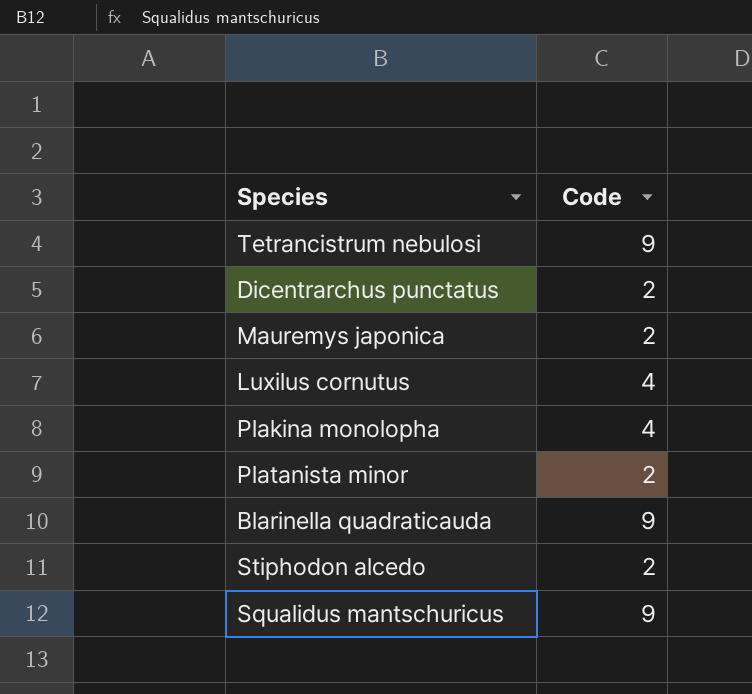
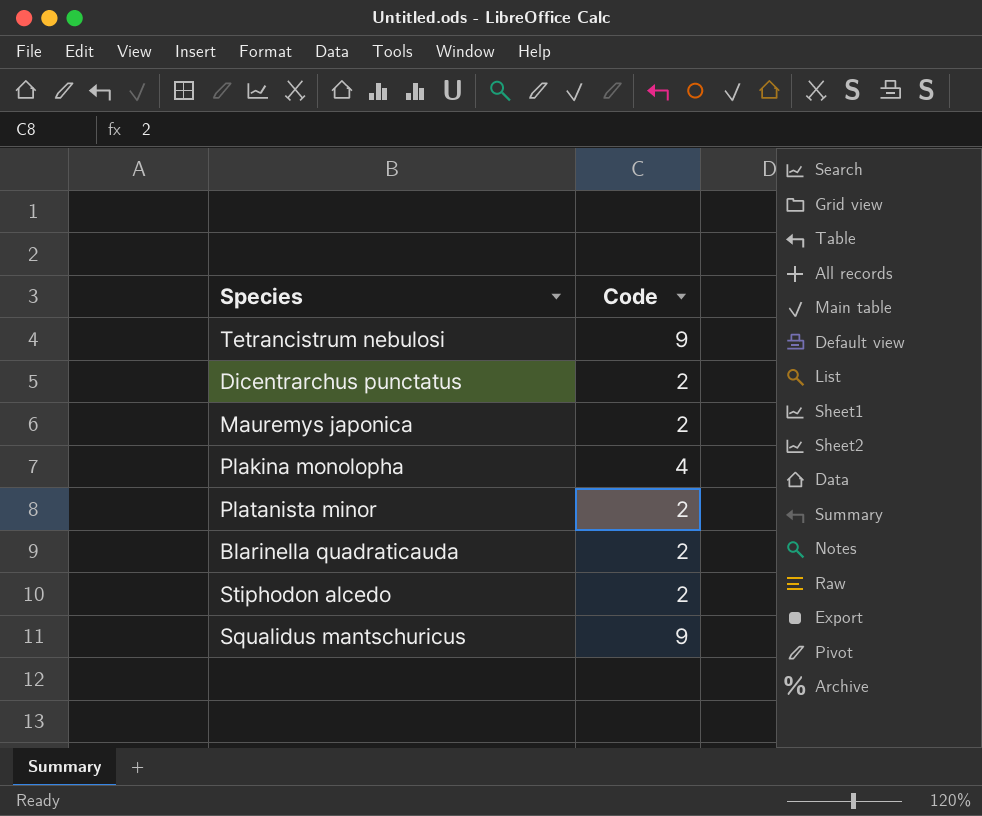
row Luxilus cornutus: 4 -> none
Blarinella quadraticauda | Code: 9 -> 2

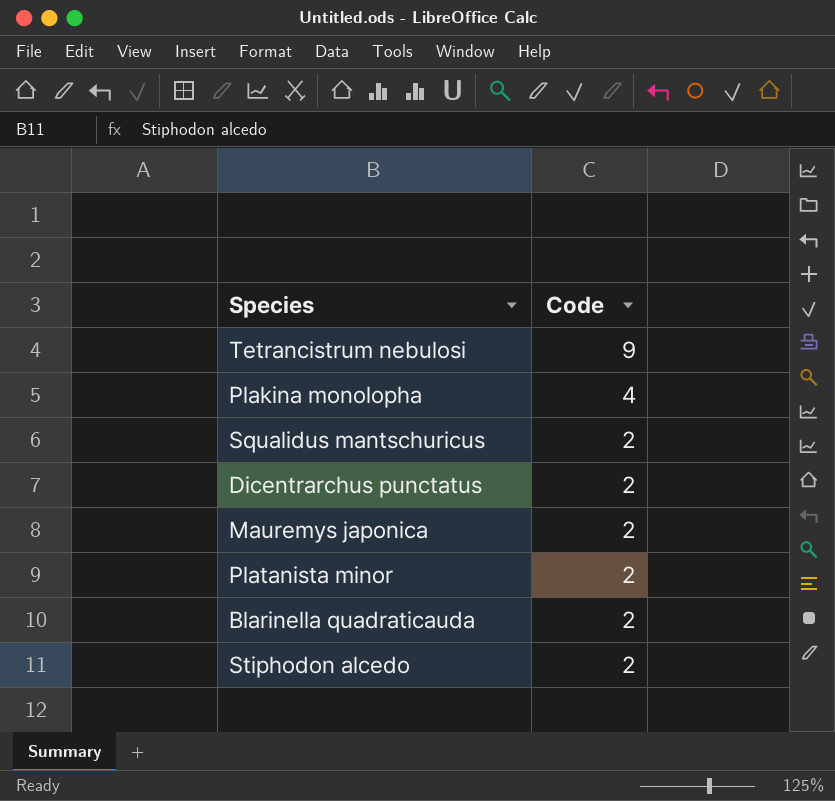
row order: none -> Code descending
Squalidus mantschuricus | Code: 9 -> 2

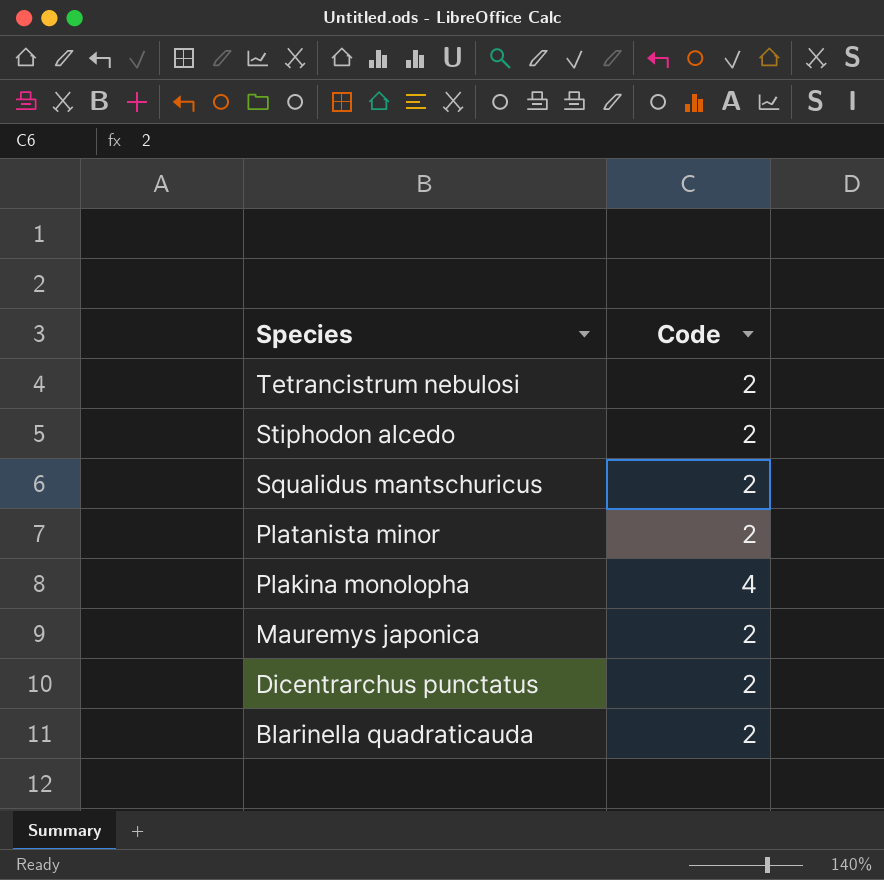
row order: Code descending -> Species descending
Tetrancistrum nebulosi | Code: 9 -> 2

